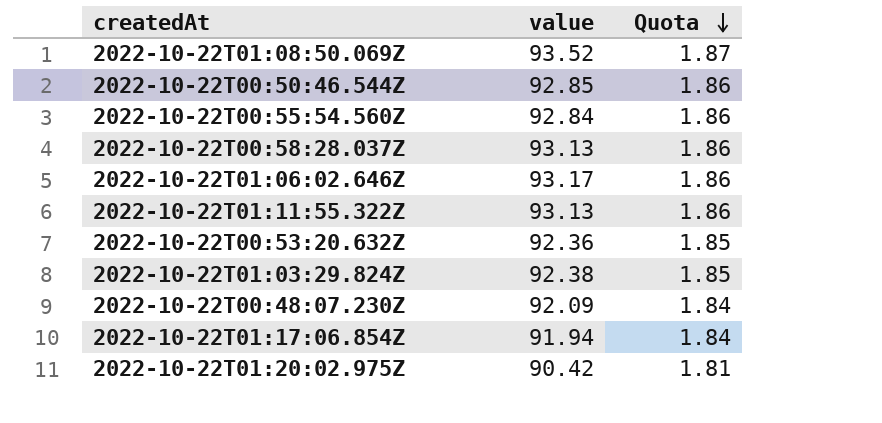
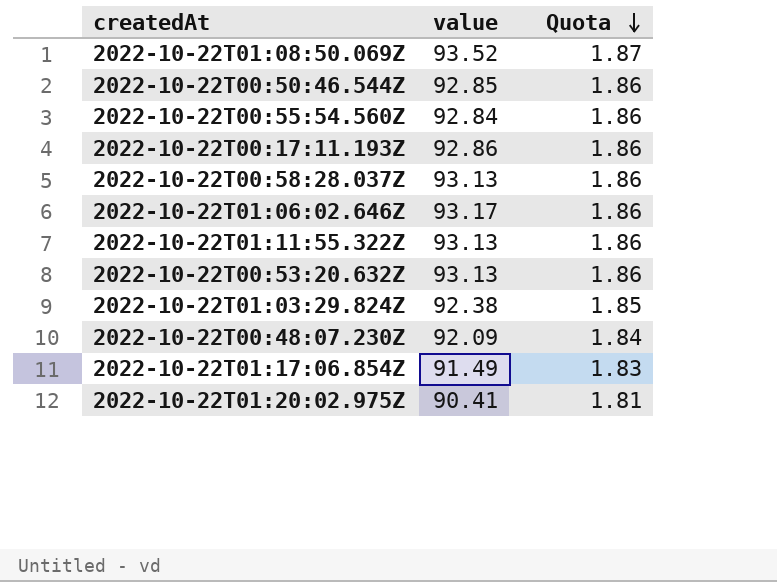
row 2022-10-22T00:17:11.193Z: none -> 92.86 | 1.86
2022-10-22T00:53:20.632Z | value: 92.36 -> 93.13
2022-10-22T00:53:20.632Z | Quota: 1.85 -> 1.86
2022-10-22T01:17:06.854Z | value: 91.94 -> 91.49
2022-10-22T01:17:06.854Z | Quota: 1.84 -> 1.83
2022-10-22T01:20:02.975Z | value: 90.42 -> 90.41

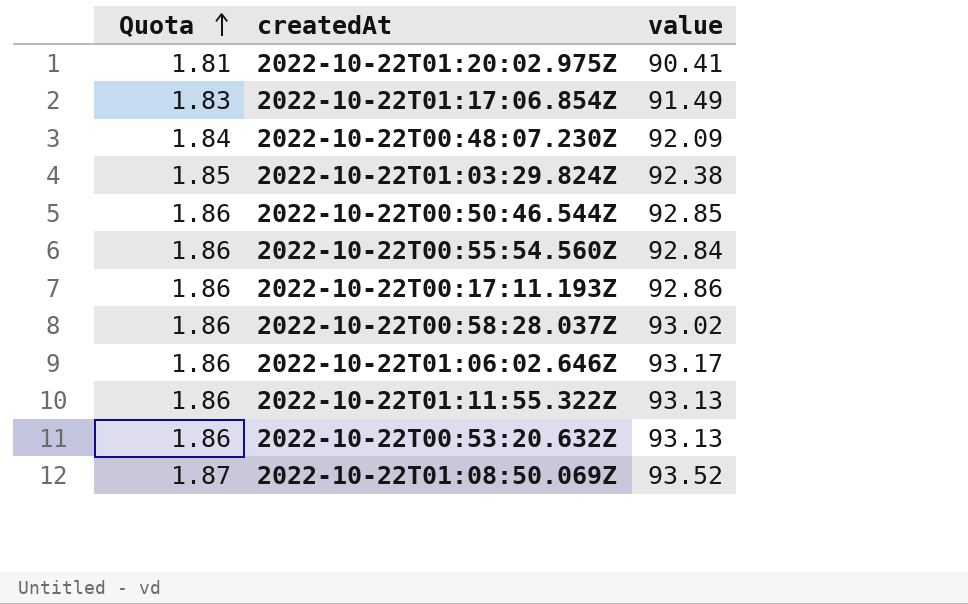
row order: Quota descending -> Quota ascending
column Quota | position: 3 -> 1
2022-10-22T00:58:28.037Z | value: 93.13 -> 93.02

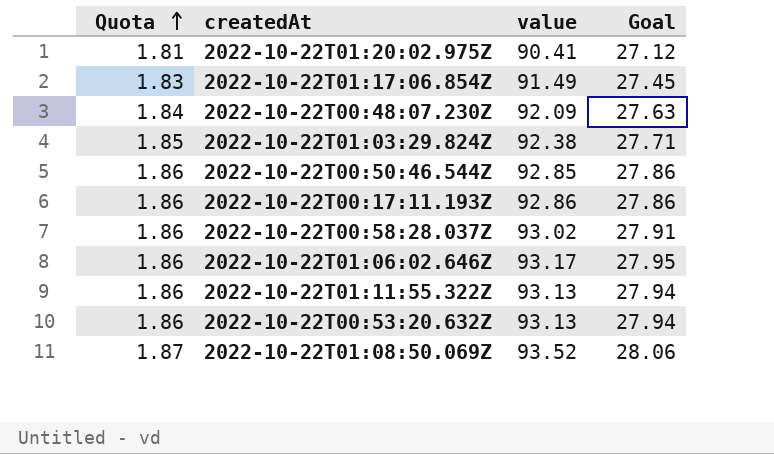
column Goal | formula: none -> [value] * 0.3
row 2022-10-22T00:55:54.560Z: 1.86 | 92.84 -> none

